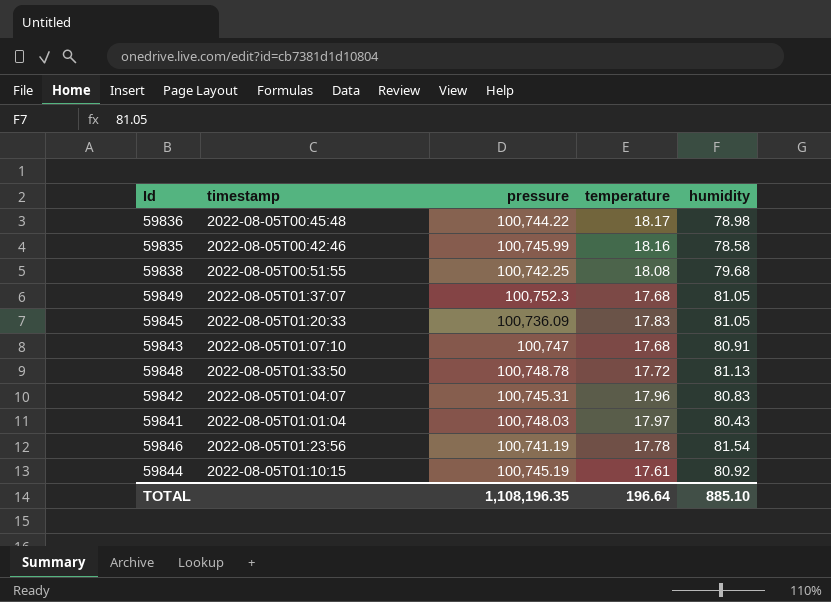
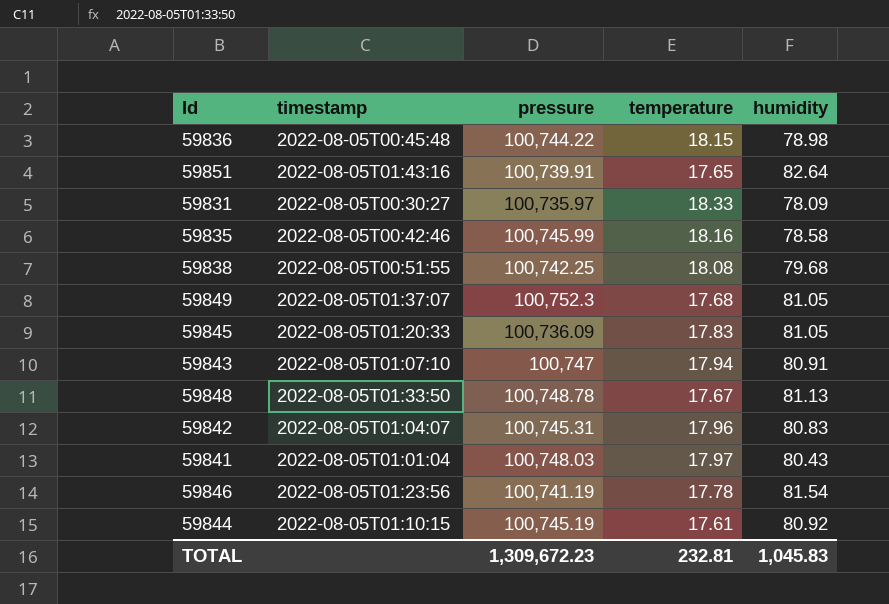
59836 | temperature: 18.17 -> 18.15
row 59851: none -> 2022-08-05T01:43:16 | 100,739.91 | 17.65 | 82.64
row 59831: none -> 2022-08-05T00:30:27 | 100,735.97 | 18.33 | 78.09
59843 | temperature: 17.68 -> 17.94
59848 | temperature: 17.72 -> 17.67
TOTAL | pressure: 1,108,196.35 -> 1,309,672.23
TOTAL | temperature: 196.64 -> 232.81
TOTAL | humidity: 885.10 -> 1,045.83

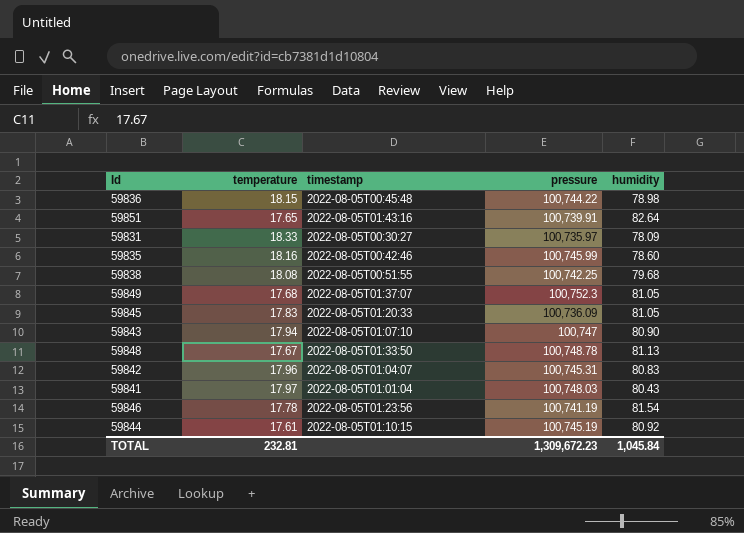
column temperature | position: 4 -> 2
59835 | humidity: 78.58 -> 78.60
59843 | humidity: 80.91 -> 80.90
TOTAL | humidity: 1,045.83 -> 1,045.84

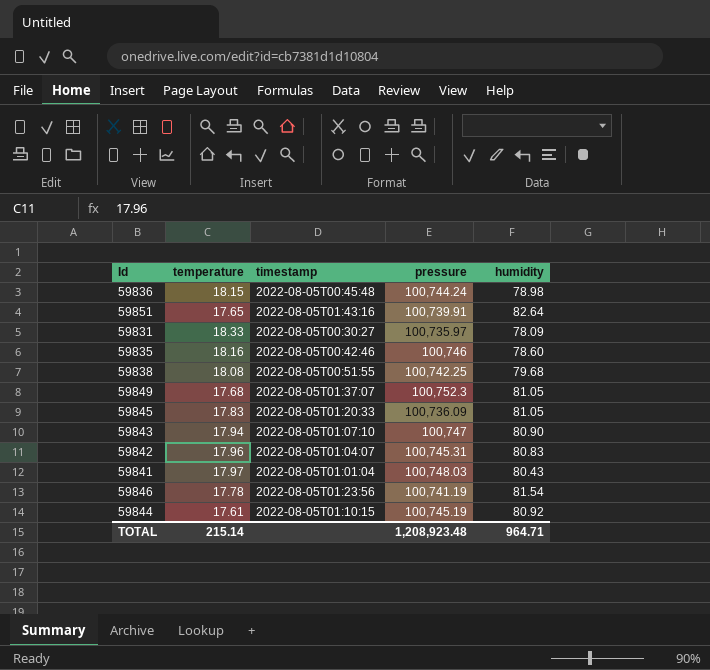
row 59848: 17.67 | 2022-08-05T01:33:50 | 100,748.78 | 81.13 -> none
59836 | pressure: 100,744.22 -> 100,744.24
59835 | pressure: 100,745.99 -> 100,746
TOTAL | temperature: 232.81 -> 215.14
TOTAL | pressure: 1,309,672.23 -> 1,208,923.48
TOTAL | humidity: 1,045.84 -> 964.71

